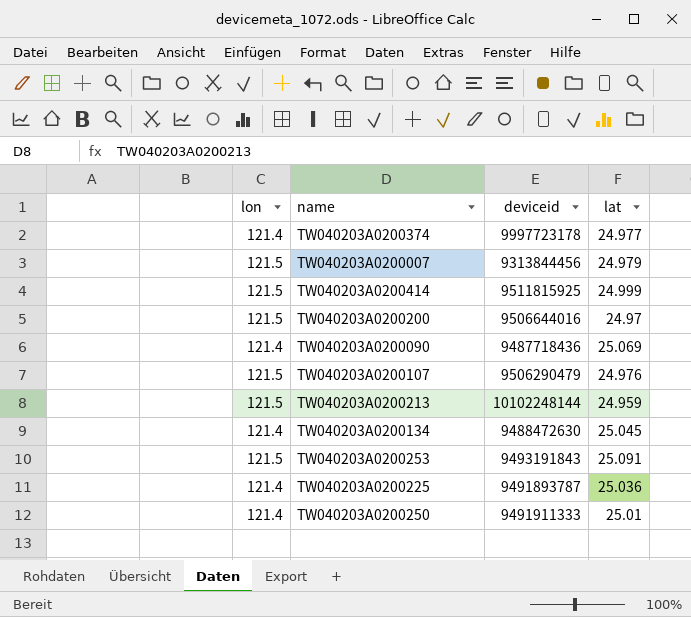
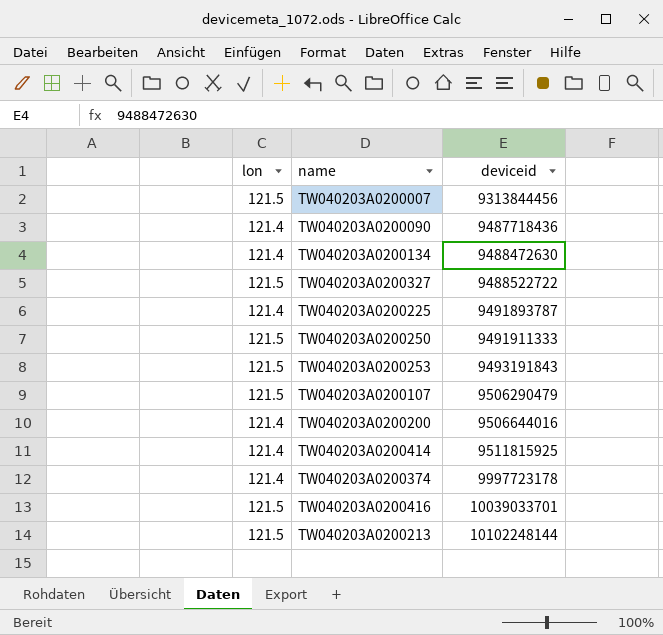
row order: none -> deviceid ascending
column lat | position: 4 -> none
row TW040203A0200327: none -> 121.5 | 9488522722
TW040203A0200250 | lon: 121.4 -> 121.5
TW040203A0200200 | lon: 121.5 -> 121.4
TW040203A0200414 | lon: 121.5 -> 121.4
row TW040203A0200416: none -> 121.5 | 10039033701

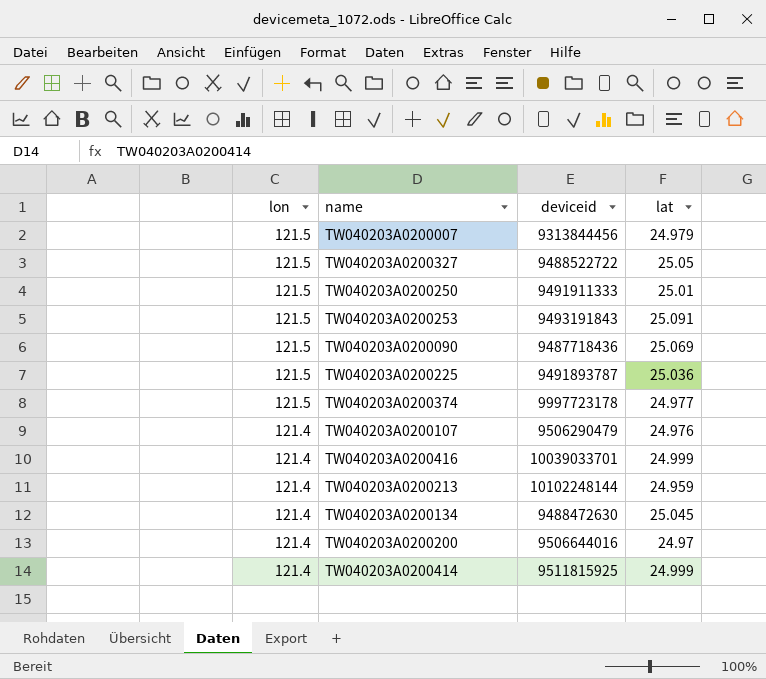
row order: deviceid ascending -> lon descending
column lat | position: none -> 4
TW040203A0200090 | lon: 121.4 -> 121.5
TW040203A0200225 | lon: 121.4 -> 121.5
TW040203A0200374 | lon: 121.4 -> 121.5
TW040203A0200107 | lon: 121.5 -> 121.4
TW040203A0200416 | lon: 121.5 -> 121.4
TW040203A0200213 | lon: 121.5 -> 121.4

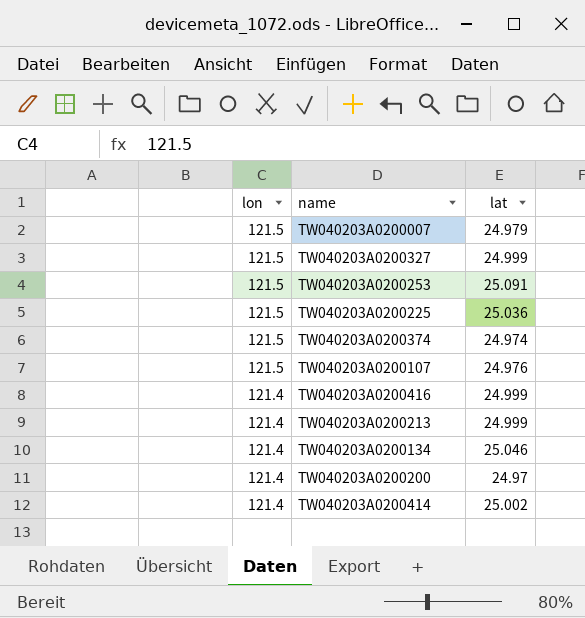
column deviceid | position: 3 -> none
row TW040203A0200250: 121.5 | 9491911333 | 25.01 -> none
row TW040203A0200090: 121.5 | 9487718436 | 25.069 -> none
TW040203A0200327 | lat: 25.05 -> 24.999
TW040203A0200374 | lat: 24.977 -> 24.974
TW040203A0200107 | lon: 121.4 -> 121.5
TW040203A0200213 | lat: 24.959 -> 24.999
TW040203A0200134 | lat: 25.045 -> 25.046
TW040203A0200414 | lat: 24.999 -> 25.002

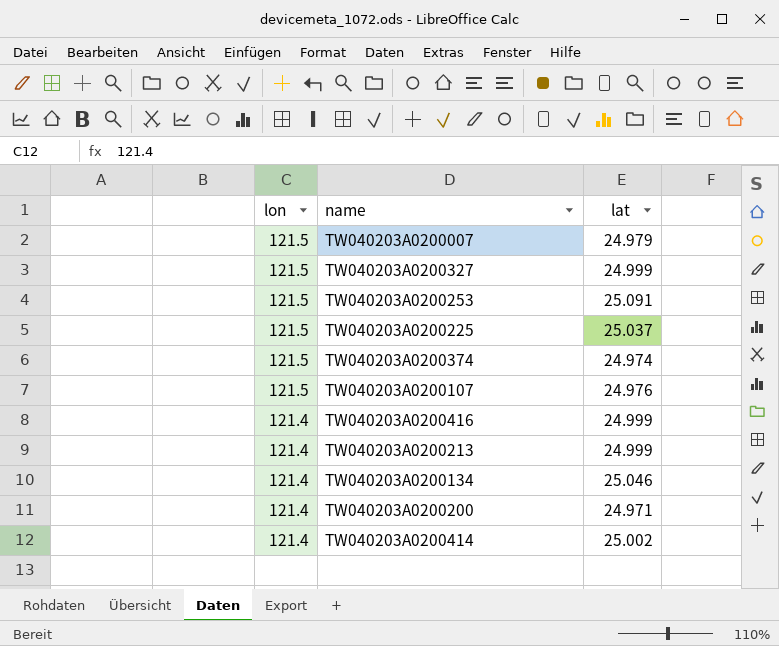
TW040203A0200225 | lat: 25.036 -> 25.037
TW040203A0200200 | lat: 24.97 -> 24.971

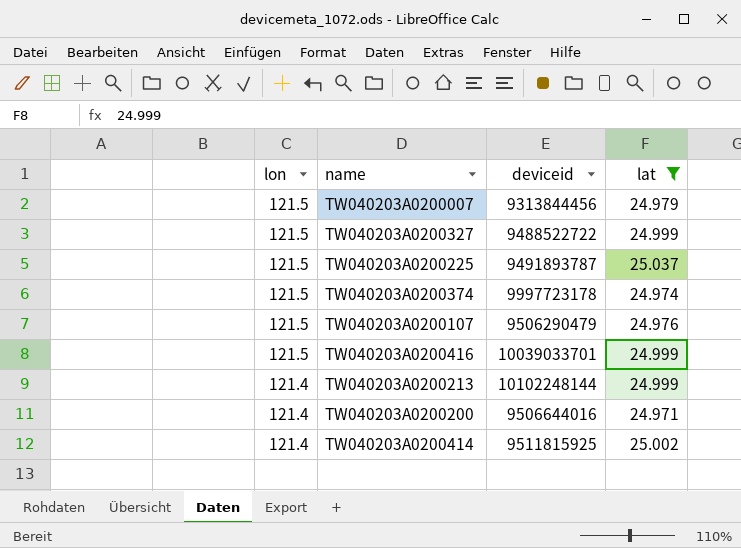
filter: none -> lat <= 25.037
column deviceid | position: none -> 3
TW040203A0200416 | lon: 121.4 -> 121.5

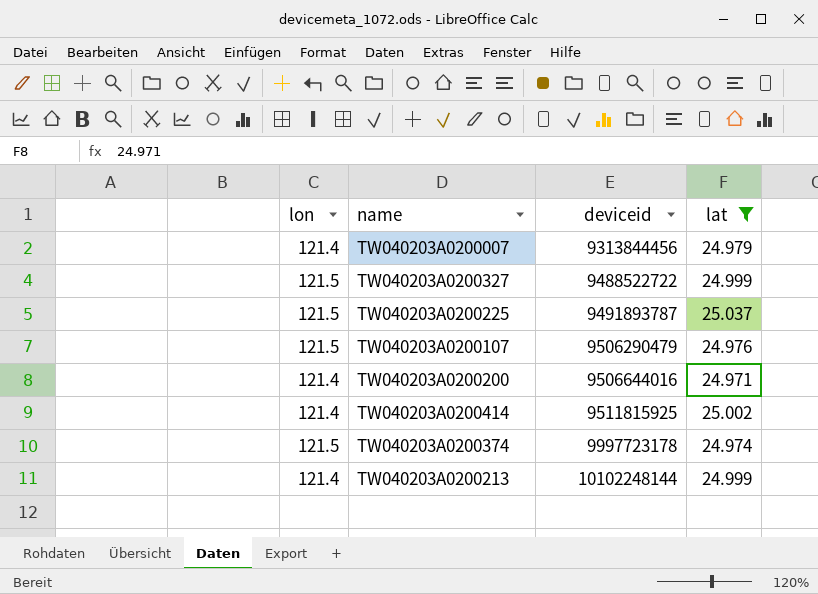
row order: lon descending -> deviceid ascending
row TW040203A0200416: 121.5 | 10039033701 | 24.999 -> none
TW040203A0200007 | lon: 121.5 -> 121.4

